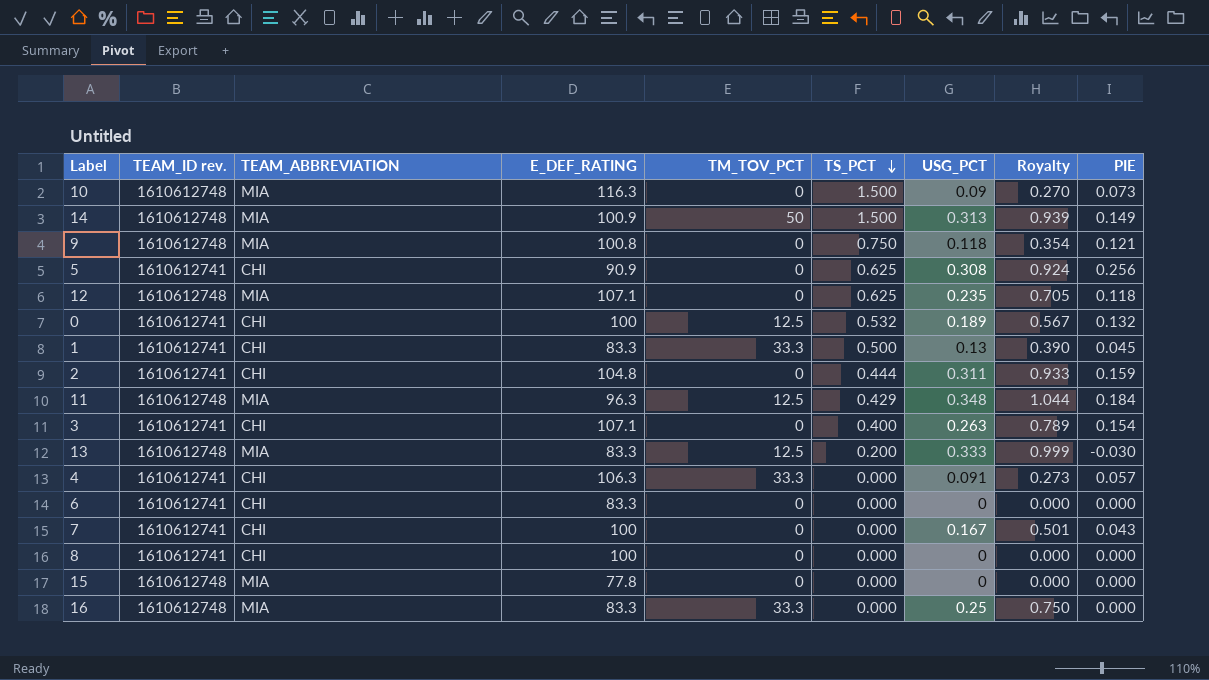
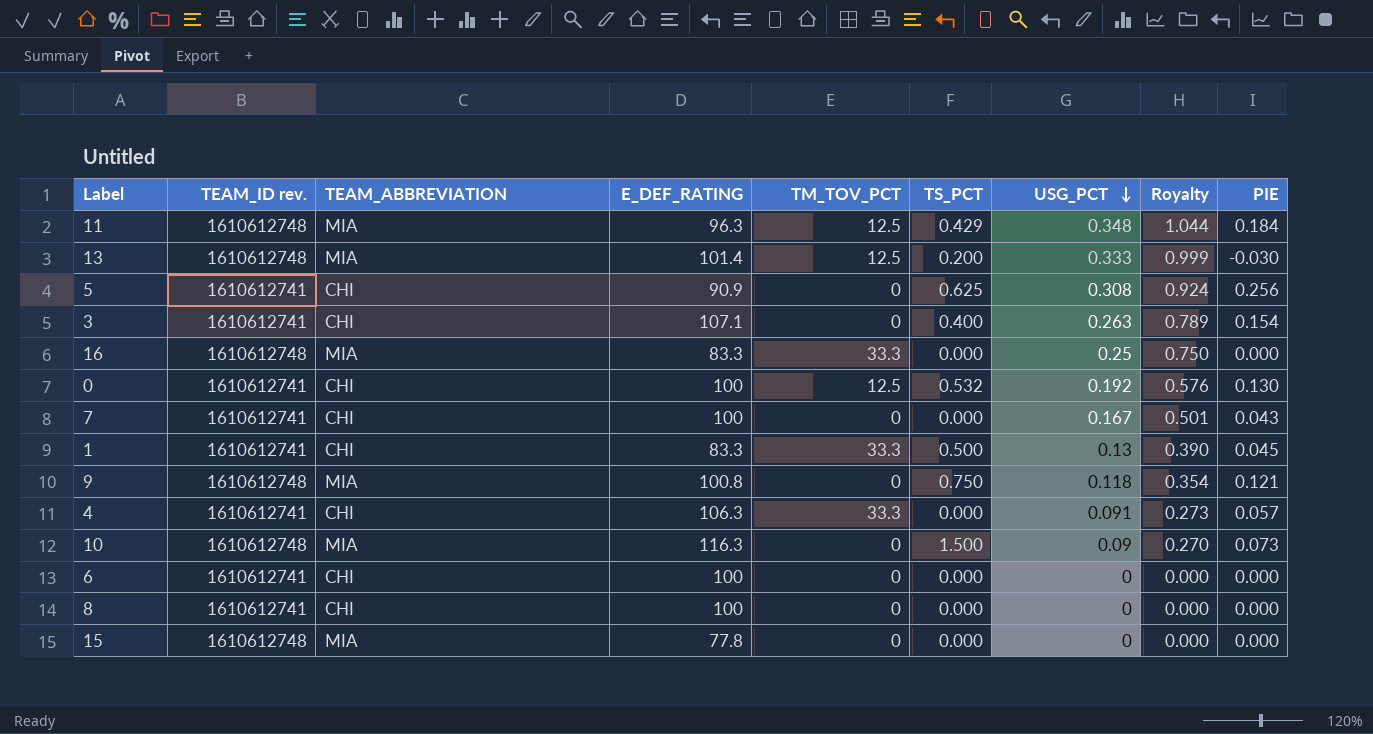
row order: TS_PCT descending -> USG_PCT descending
row 14: 1610612748 | MIA | 100.9 | 50 | 1.500 | 0.313 | 0.939 | 0.149 -> none
row 12: 1610612748 | MIA | 107.1 | 0 | 0.625 | 0.235 | 0.705 | 0.118 -> none
row 2: 1610612741 | CHI | 104.8 | 0 | 0.444 | 0.311 | 0.933 | 0.159 -> none
13 | E_DEF_RATING: 83.3 -> 101.4
0 | USG_PCT: 0.189 -> 0.192
0 | Royalty: 0.567 -> 0.576
0 | PIE: 0.132 -> 0.130
6 | E_DEF_RATING: 83.3 -> 100

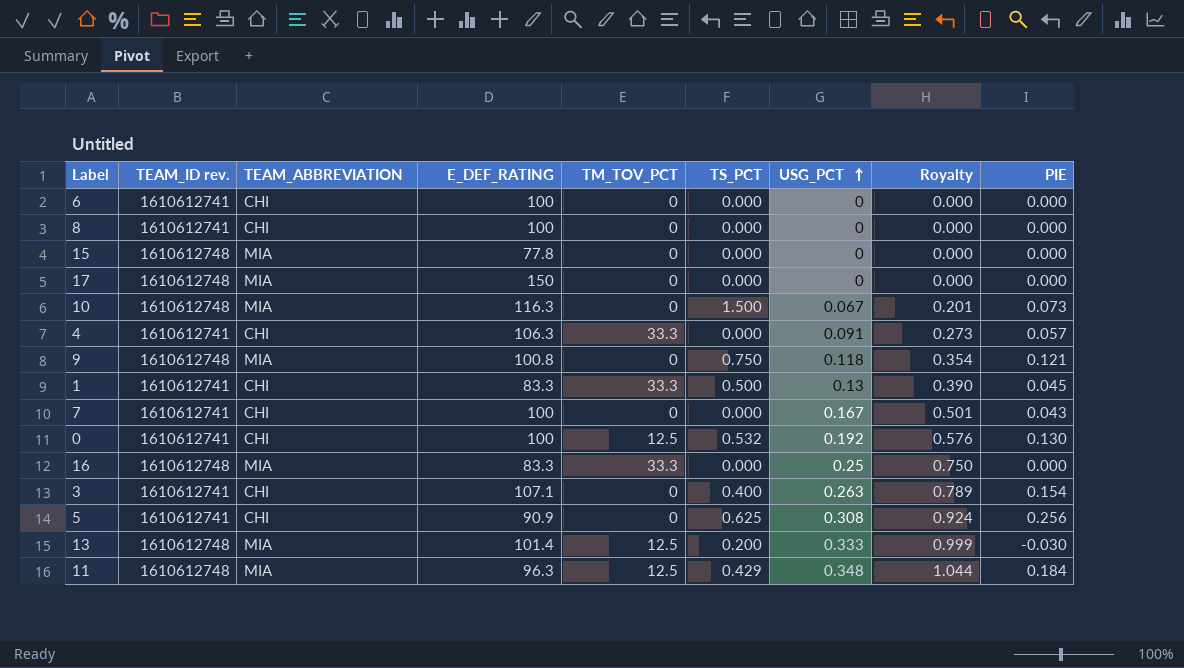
row order: USG_PCT descending -> USG_PCT ascending
row 17: none -> 1610612748 | MIA | 150 | 0 | 0.000 | 0 | 0.000 | 0.000
10 | USG_PCT: 0.09 -> 0.067
10 | Royalty: 0.270 -> 0.201

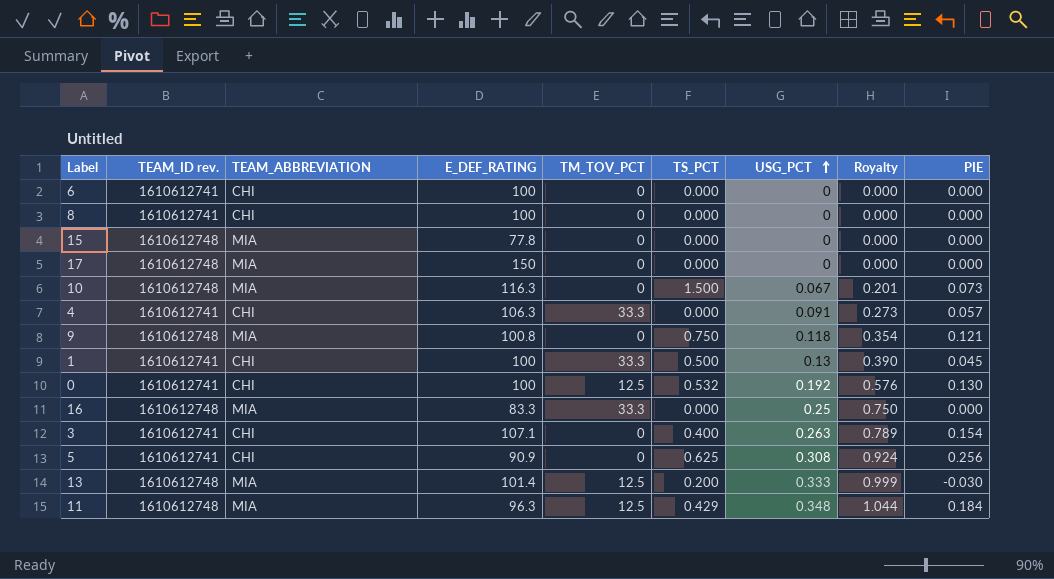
row 7: 1610612741 | CHI | 100 | 0 | 0.000 | 0.167 | 0.501 | 0.043 -> none
1 | E_DEF_RATING: 83.3 -> 100

